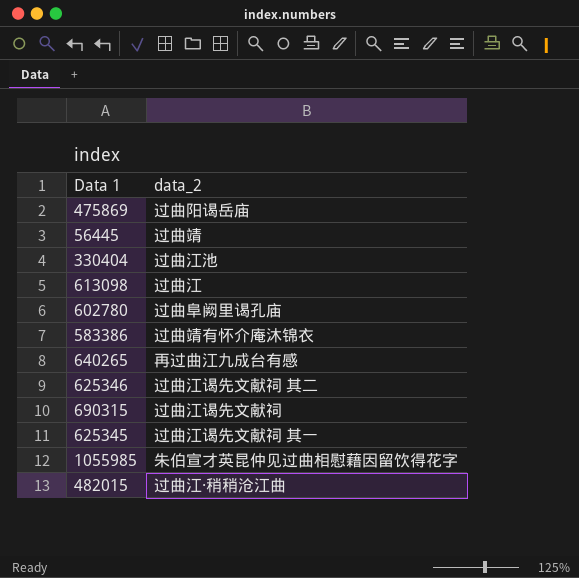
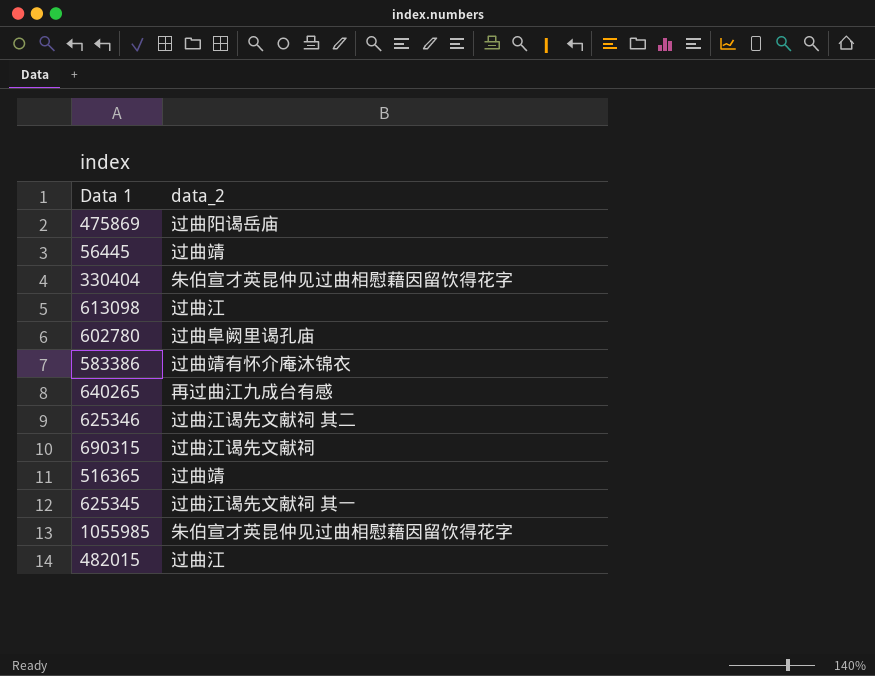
330404 | data_2: 过曲江池 -> 朱伯宣才英昆仲见过曲相慰藉因留饮得花字
row 516365: none -> 过曲靖
482015 | data_2: 过曲江·稍稍沧江曲 -> 过曲江

